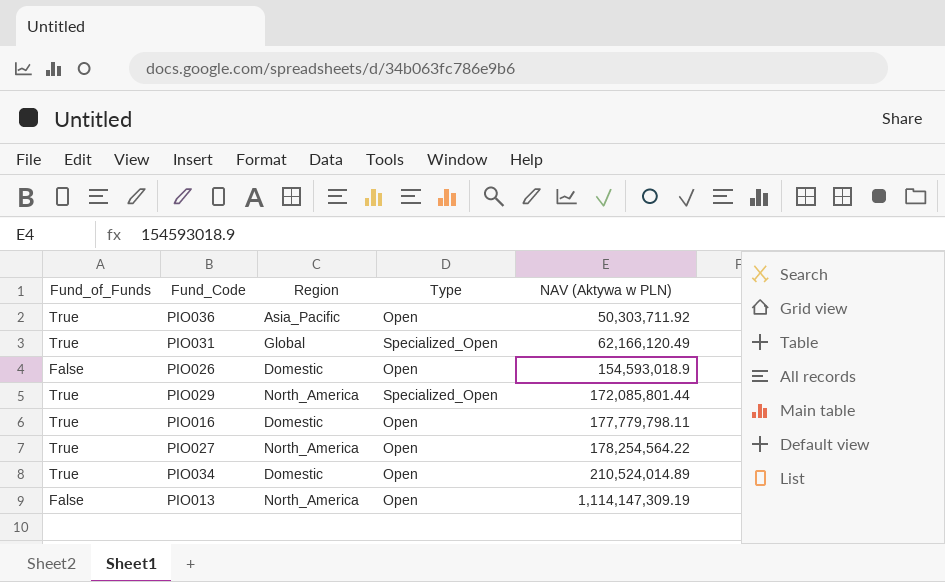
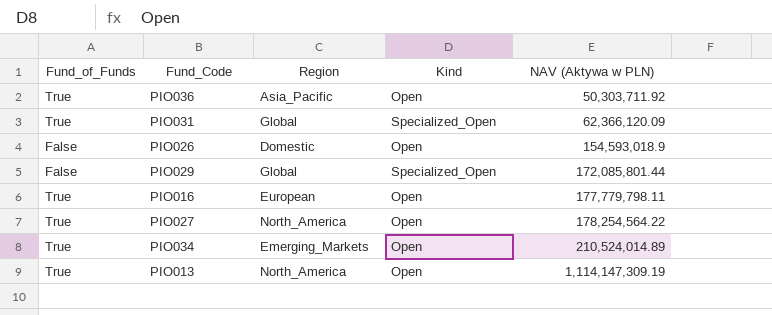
column name: Type -> Kind
PIO031 | NAV (Aktywa w PLN): 62,166,120.49 -> 62,366,120.09
PIO029 | Fund_of_Funds: True -> False
PIO029 | Region: North_America -> Global
PIO016 | Region: Domestic -> European
PIO034 | Region: Domestic -> Emerging_Markets
PIO013 | Fund_of_Funds: False -> True

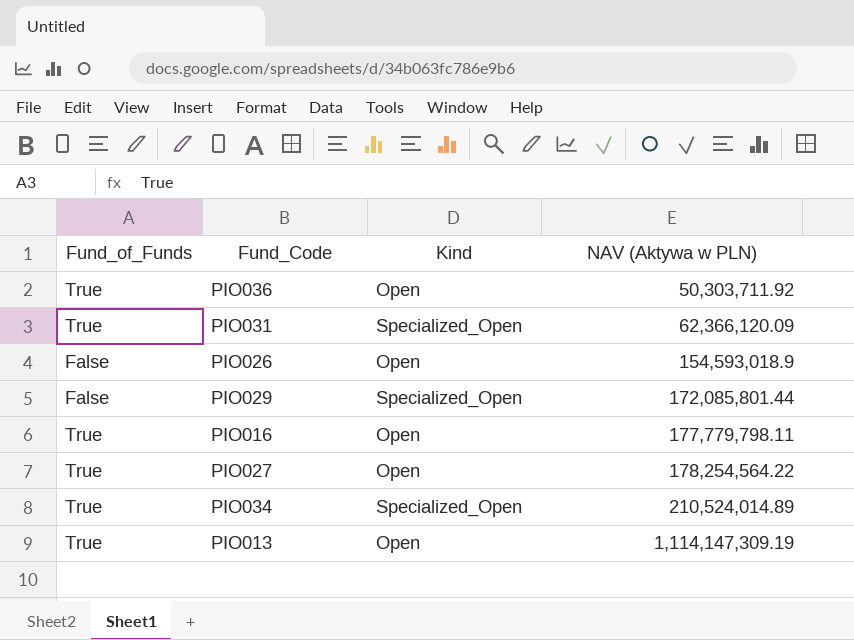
column Region | position: 3 -> none
PIO034 | Kind: Open -> Specialized_Open

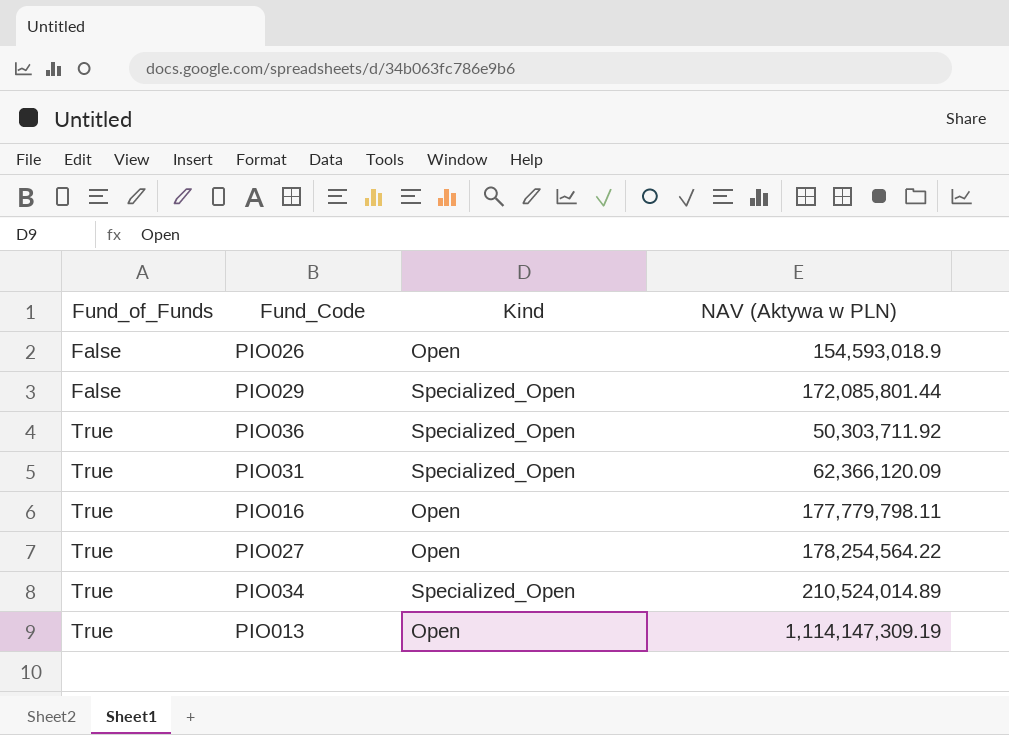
row order: NAV (Aktywa w PLN) ascending -> Fund_of_Funds ascending
PIO036 | Kind: Open -> Specialized_Open

